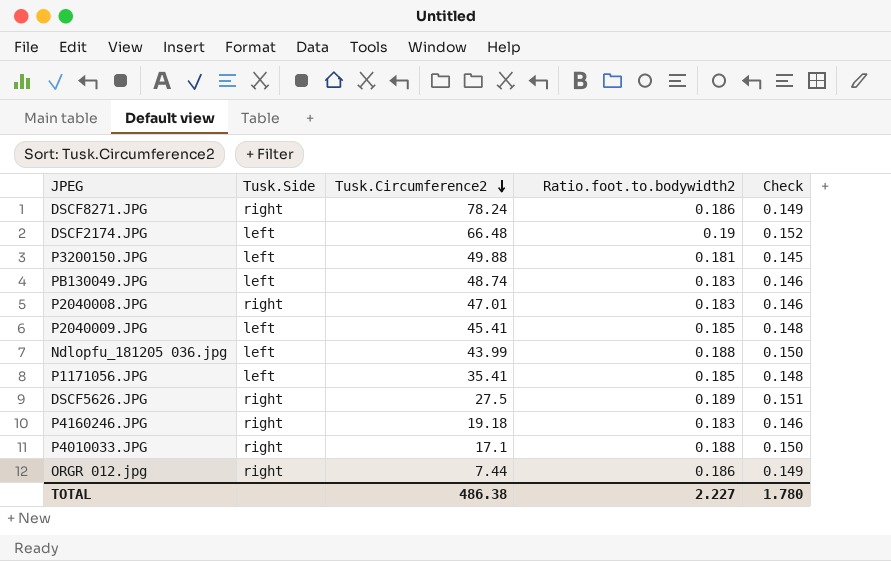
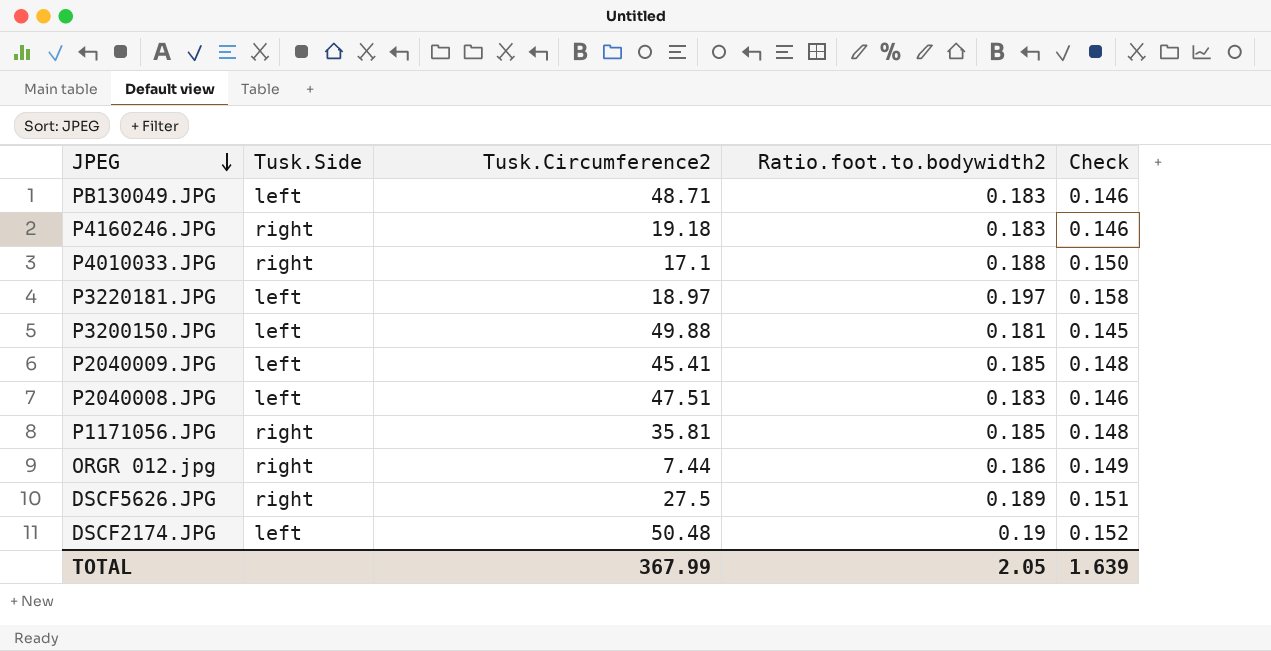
row order: Tusk.Circumference2 descending -> JPEG descending
row DSCF8271.JPG: right | 78.24 | 0.186 | 0.149 -> none
row Ndlopfu_181205 036.jpg: left | 43.99 | 0.188 | 0.150 -> none
PB130049.JPG | Tusk.Circumference2: 48.74 -> 48.71
row P3220181.JPG: none -> left | 18.97 | 0.197 | 0.158
P2040008.JPG | Tusk.Side: right -> left
P2040008.JPG | Tusk.Circumference2: 47.01 -> 47.51
P1171056.JPG | Tusk.Side: left -> right
P1171056.JPG | Tusk.Circumference2: 35.41 -> 35.81
DSCF2174.JPG | Tusk.Circumference2: 66.48 -> 50.48
TOTAL | Tusk.Circumference2: 486.38 -> 367.99
TOTAL | Ratio.foot.to.bodywidth2: 2.227 -> 2.05
TOTAL | Check: 1.780 -> 1.639

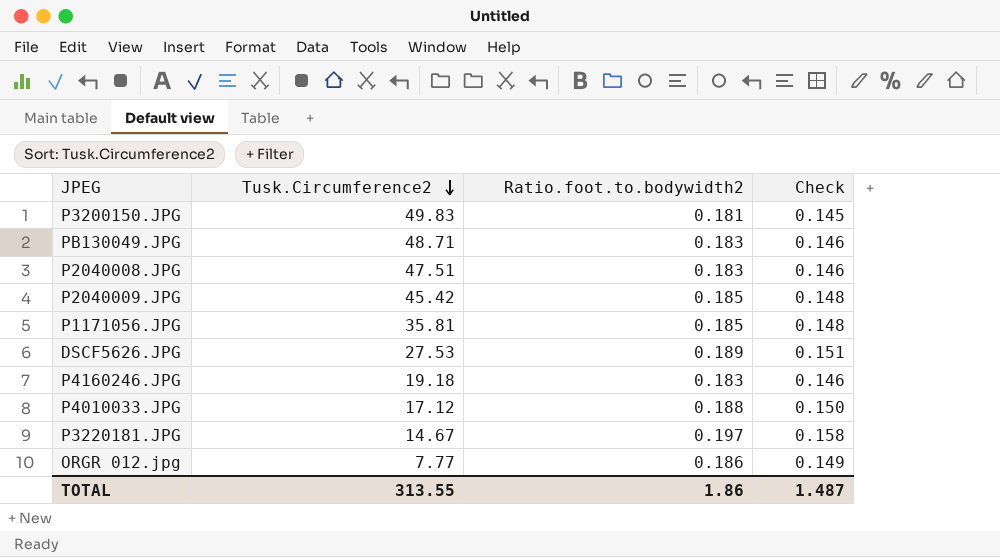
row order: JPEG descending -> Tusk.Circumference2 descending
column Tusk.Side | position: 2 -> none
row DSCF2174.JPG: left | 50.48 | 0.19 | 0.152 -> none
P3200150.JPG | Tusk.Circumference2: 49.88 -> 49.83
P2040009.JPG | Tusk.Circumference2: 45.41 -> 45.42
DSCF5626.JPG | Tusk.Circumference2: 27.5 -> 27.53
P4010033.JPG | Tusk.Circumference2: 17.1 -> 17.12
P3220181.JPG | Tusk.Circumference2: 18.97 -> 14.67
ORGR 012.jpg | Tusk.Circumference2: 7.44 -> 7.77
TOTAL | Tusk.Circumference2: 367.99 -> 313.55
TOTAL | Ratio.foot.to.bodywidth2: 2.05 -> 1.86
TOTAL | Check: 1.639 -> 1.487

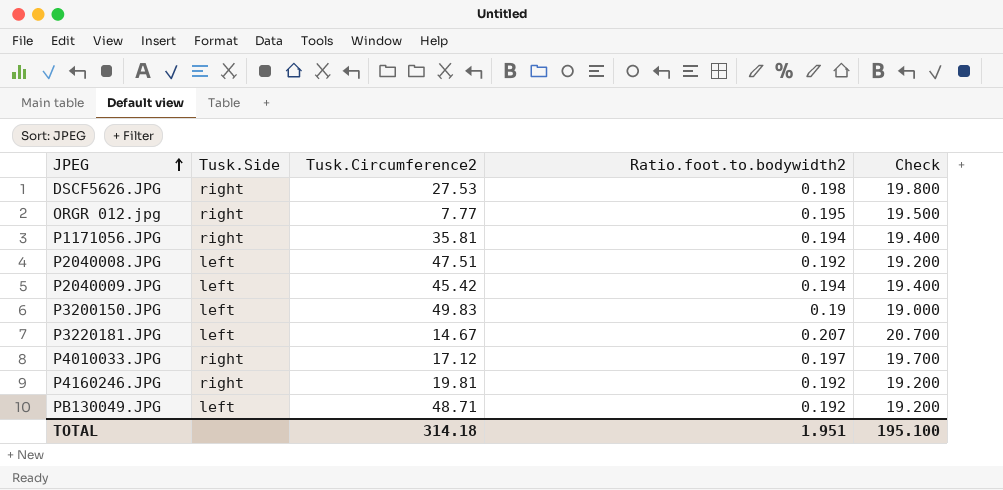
row order: Tusk.Circumference2 descending -> JPEG ascending
column Tusk.Side | position: none -> 2
column Check | formula: [Ratio.foot.to.bodywidth2] * 0.8 -> [Ratio.foot.to.bodywidth2] * 100
DSCF5626.JPG | Ratio.foot.to.bodywidth2: 0.189 -> 0.198
ORGR 012.jpg | Ratio.foot.to.bodywidth2: 0.186 -> 0.195
P1171056.JPG | Ratio.foot.to.bodywidth2: 0.185 -> 0.194
P2040008.JPG | Ratio.foot.to.bodywidth2: 0.183 -> 0.192
P2040009.JPG | Ratio.foot.to.bodywidth2: 0.185 -> 0.194
P3200150.JPG | Ratio.foot.to.bodywidth2: 0.181 -> 0.19
P3220181.JPG | Ratio.foot.to.bodywidth2: 0.197 -> 0.207
P4010033.JPG | Ratio.foot.to.bodywidth2: 0.188 -> 0.197
P4160246.JPG | Tusk.Circumference2: 19.18 -> 19.81
P4160246.JPG | Ratio.foot.to.bodywidth2: 0.183 -> 0.192
PB130049.JPG | Ratio.foot.to.bodywidth2: 0.183 -> 0.192
TOTAL | Tusk.Circumference2: 313.55 -> 314.18
TOTAL | Ratio.foot.to.bodywidth2: 1.86 -> 1.951
TOTAL | Check: 1.487 -> 195.100

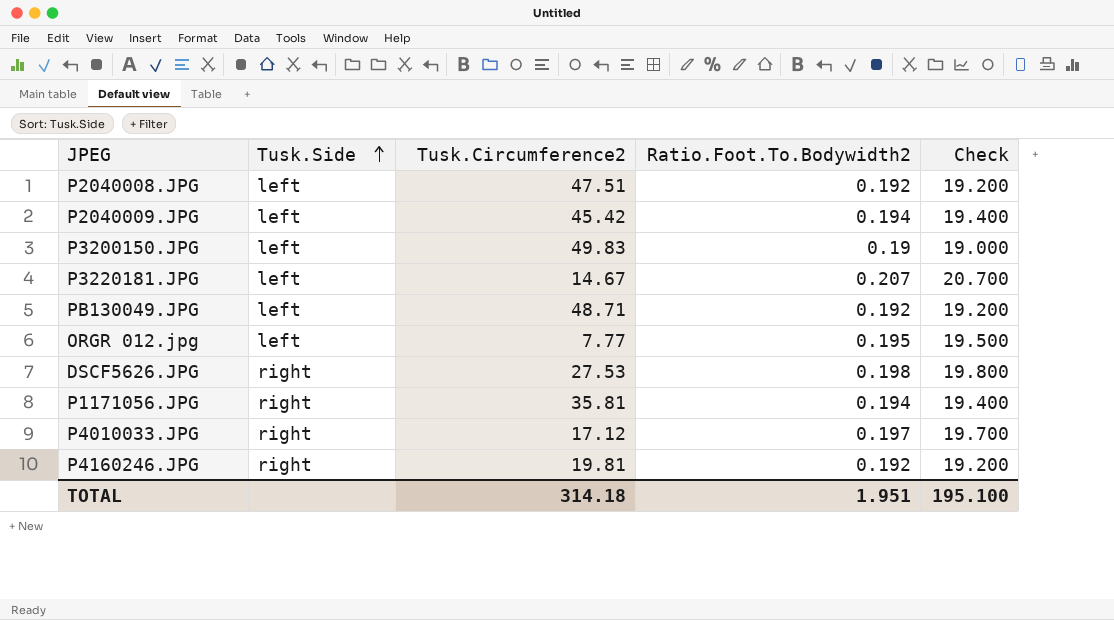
row order: JPEG ascending -> Tusk.Side ascending
column name: Ratio.foot.to.bodywidth2 -> Ratio.Foot.To.Bodywidth2
ORGR 012.jpg | Tusk.Side: right -> left

